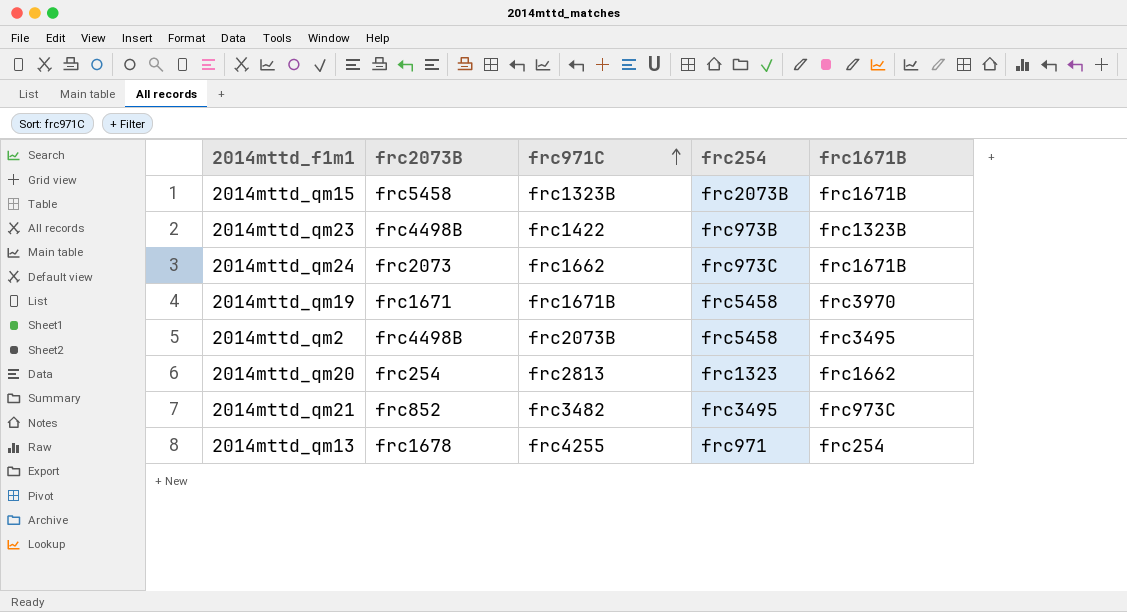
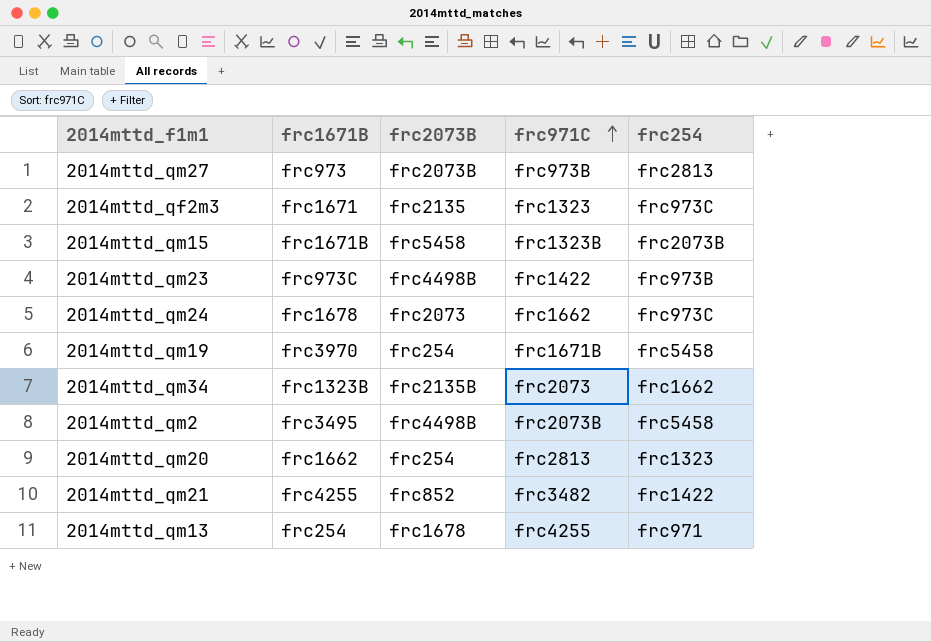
column frc1671B | position: 5 -> 2
row 2014mttd_qm27: none -> frc973 | frc2073B | frc973B | frc2813
row 2014mttd_qf2m3: none -> frc1671 | frc2135 | frc1323 | frc973C
2014mttd_qm23 | frc1671B: frc1323B -> frc973C
2014mttd_qm24 | frc1671B: frc1671B -> frc1678
2014mttd_qm19 | frc2073B: frc1671 -> frc254
row 2014mttd_qm34: none -> frc1323B | frc2135B | frc2073 | frc1662
2014mttd_qm21 | frc1671B: frc973C -> frc4255
2014mttd_qm21 | frc254: frc3495 -> frc1422

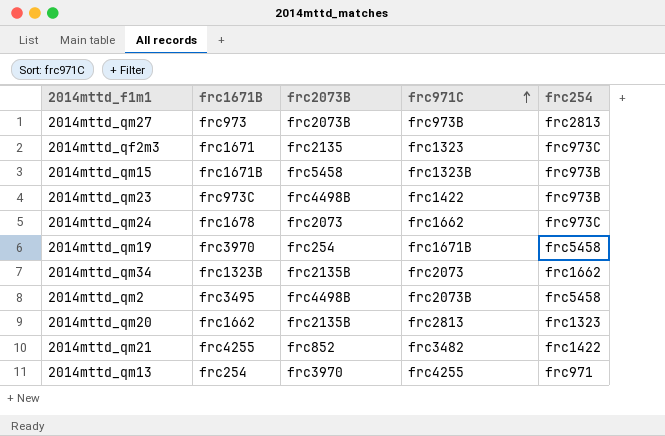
2014mttd_qm15 | frc254: frc2073B -> frc973B
2014mttd_qm20 | frc2073B: frc254 -> frc2135B
2014mttd_qm13 | frc2073B: frc1678 -> frc3970

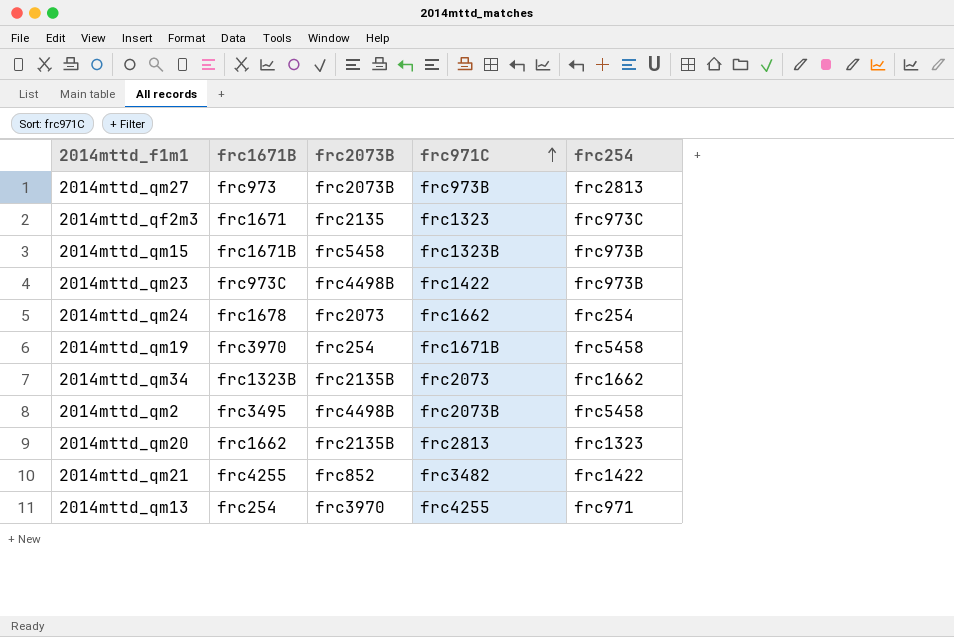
2014mttd_qm24 | frc254: frc973C -> frc254

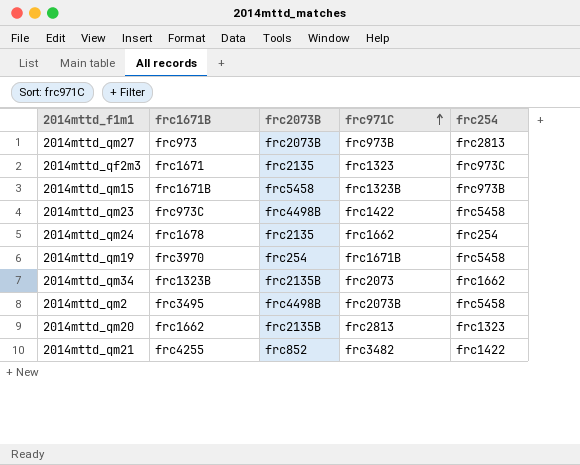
row 2014mttd_qm13: frc254 | frc3970 | frc4255 | frc971 -> none
2014mttd_qm23 | frc254: frc973B -> frc5458
2014mttd_qm24 | frc2073B: frc2073 -> frc2135

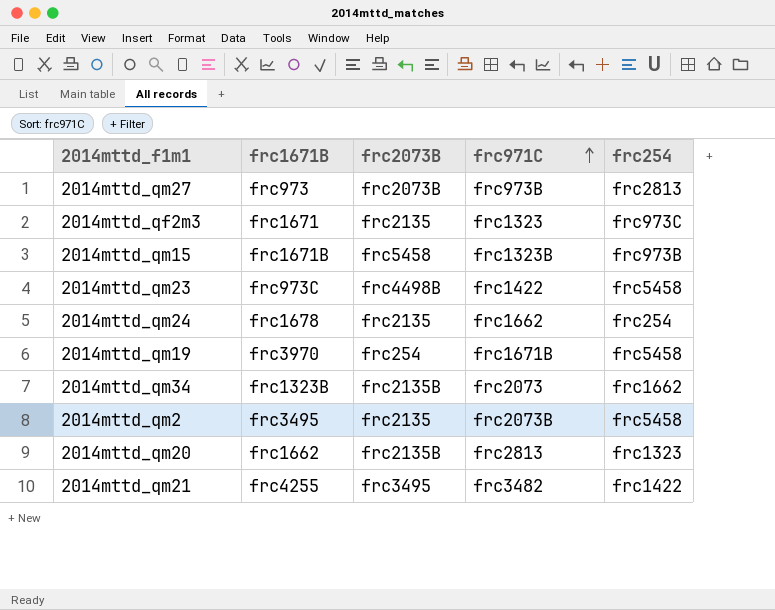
2014mttd_qm2 | frc2073B: frc4498B -> frc2135
2014mttd_qm21 | frc2073B: frc852 -> frc3495

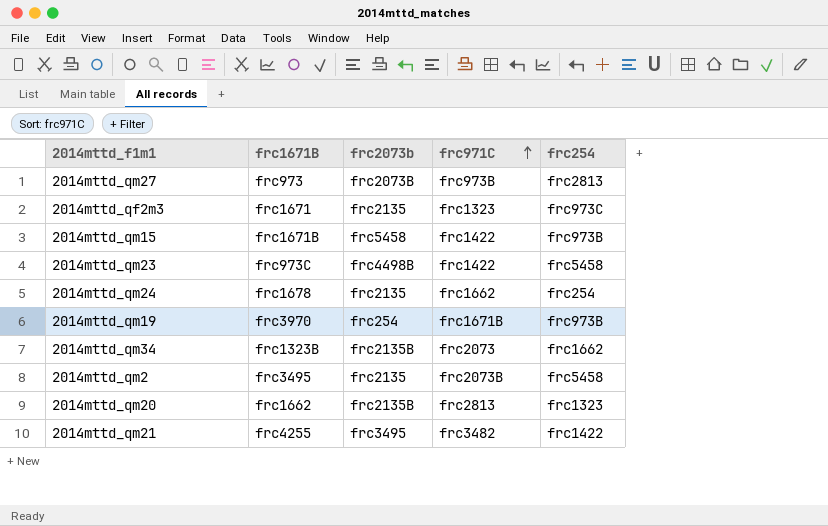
column name: frc2073B -> frc2073b
2014mttd_qm15 | frc971C: frc1323B -> frc1422
2014mttd_qm19 | frc254: frc5458 -> frc973B

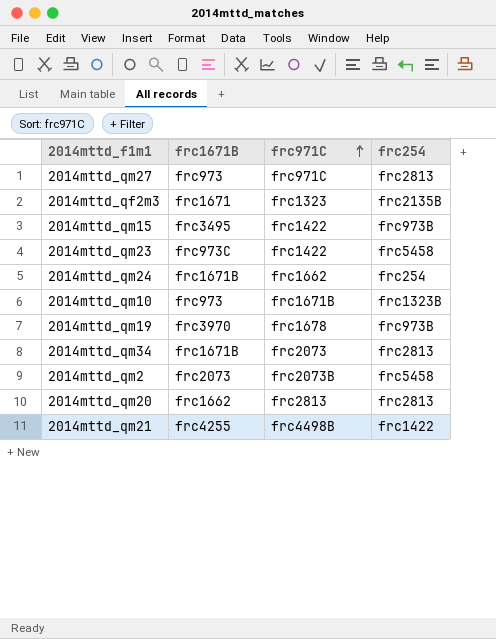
column frc2073b | position: 3 -> none
2014mttd_qm27 | frc971C: frc973B -> frc971C
2014mttd_qf2m3 | frc254: frc973C -> frc2135B
2014mttd_qm15 | frc1671B: frc1671B -> frc3495
2014mttd_qm24 | frc1671B: frc1678 -> frc1671B
row 2014mttd_qm10: none -> frc973 | frc1671B | frc1323B
2014mttd_qm19 | frc971C: frc1671B -> frc1678
2014mttd_qm34 | frc1671B: frc1323B -> frc1671B
2014mttd_qm34 | frc254: frc1662 -> frc2813
2014mttd_qm2 | frc1671B: frc3495 -> frc2073
2014mttd_qm20 | frc254: frc1323 -> frc2813
2014mttd_qm21 | frc971C: frc3482 -> frc4498B

